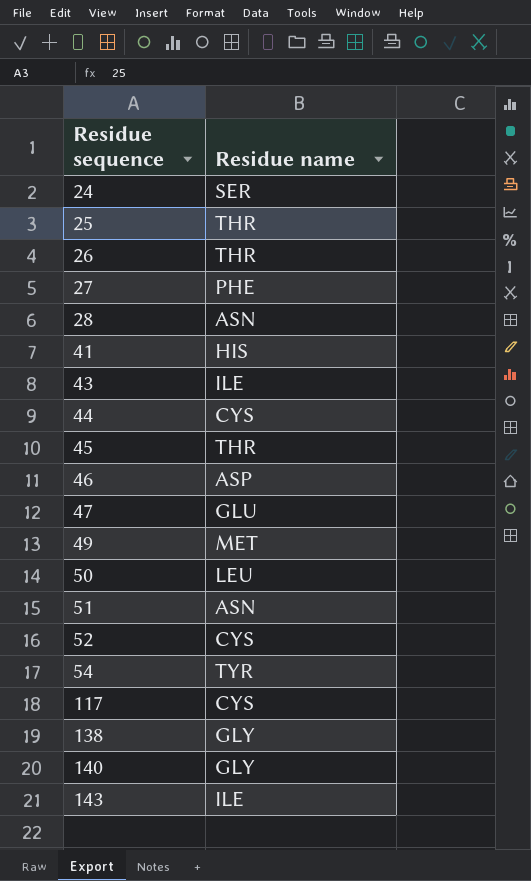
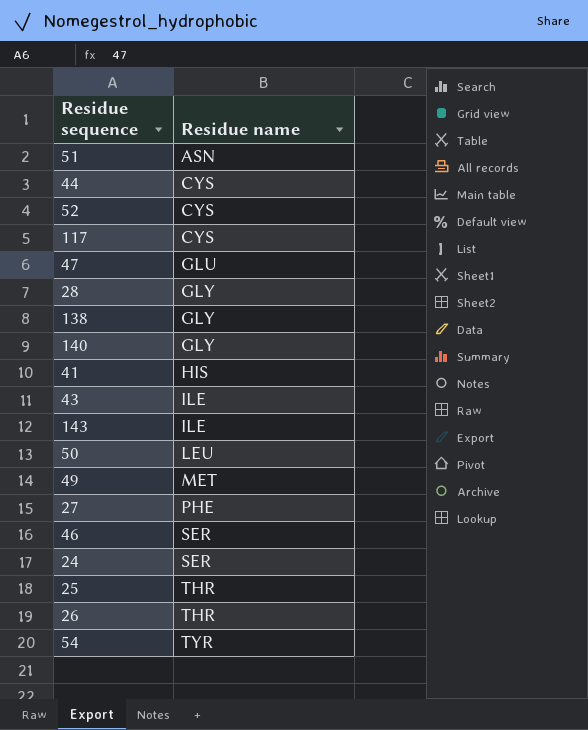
row order: Residue sequence ascending -> Residue name ascending
row 45: THR -> none
28 | Residue name: ASN -> GLY
46 | Residue name: ASP -> SER

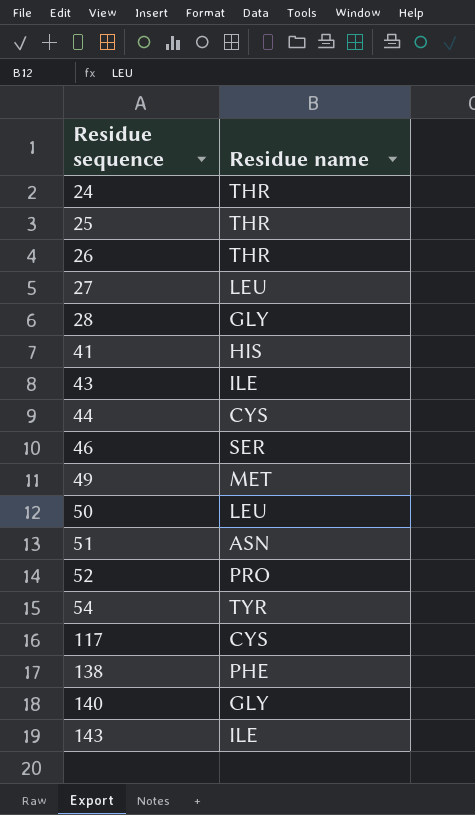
row order: Residue name ascending -> Residue sequence ascending
row 47: GLU -> none
24 | Residue name: SER -> THR
27 | Residue name: PHE -> LEU
52 | Residue name: CYS -> PRO
138 | Residue name: GLY -> PHE

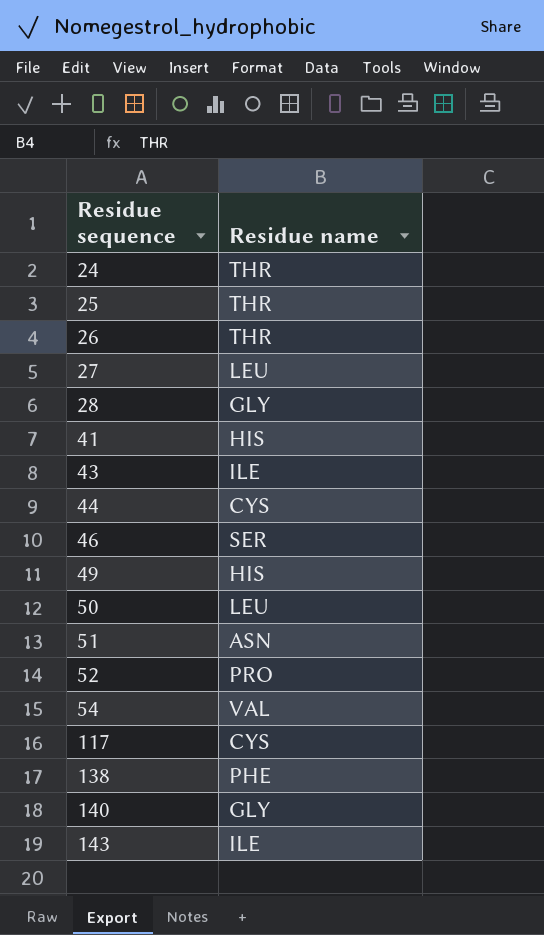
49 | Residue name: MET -> HIS
54 | Residue name: TYR -> VAL

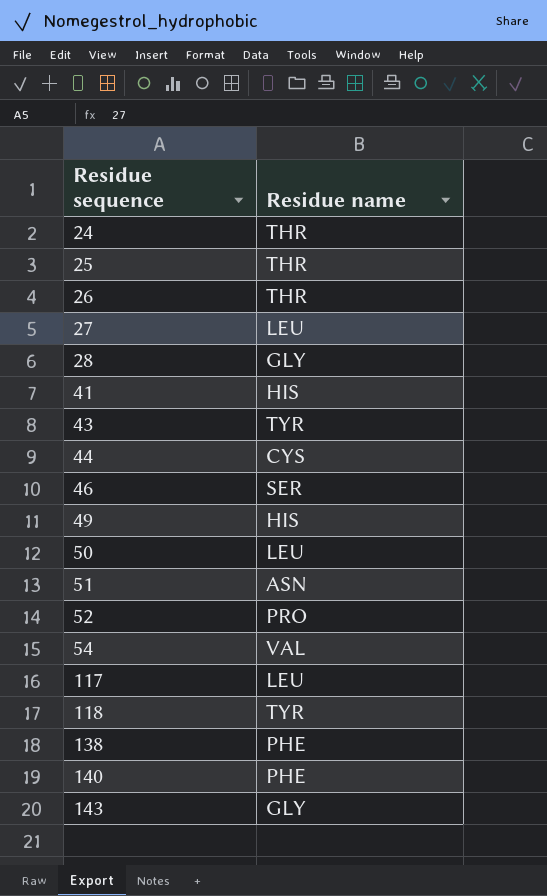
43 | Residue name: ILE -> TYR
117 | Residue name: CYS -> LEU
row 118: none -> TYR
140 | Residue name: GLY -> PHE
143 | Residue name: ILE -> GLY

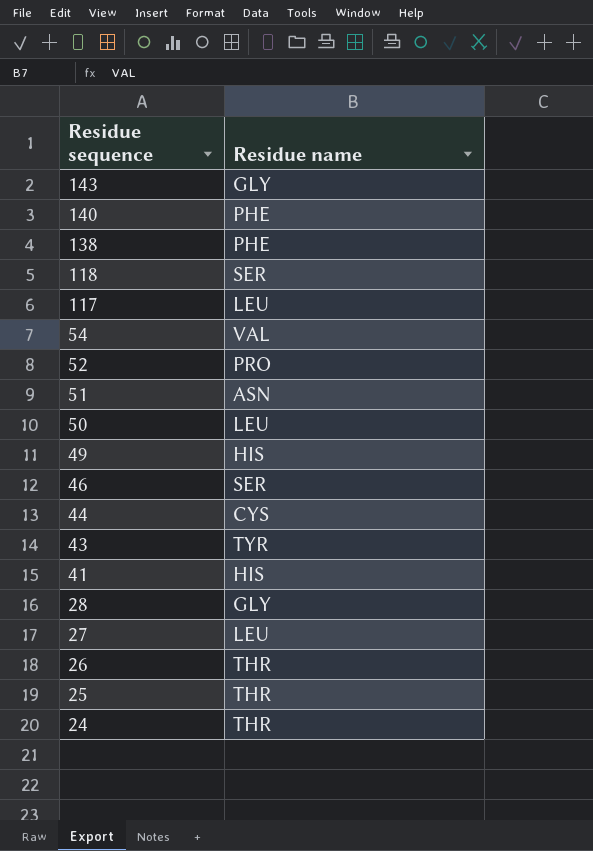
row order: Residue sequence ascending -> Residue sequence descending
118 | Residue name: TYR -> SER

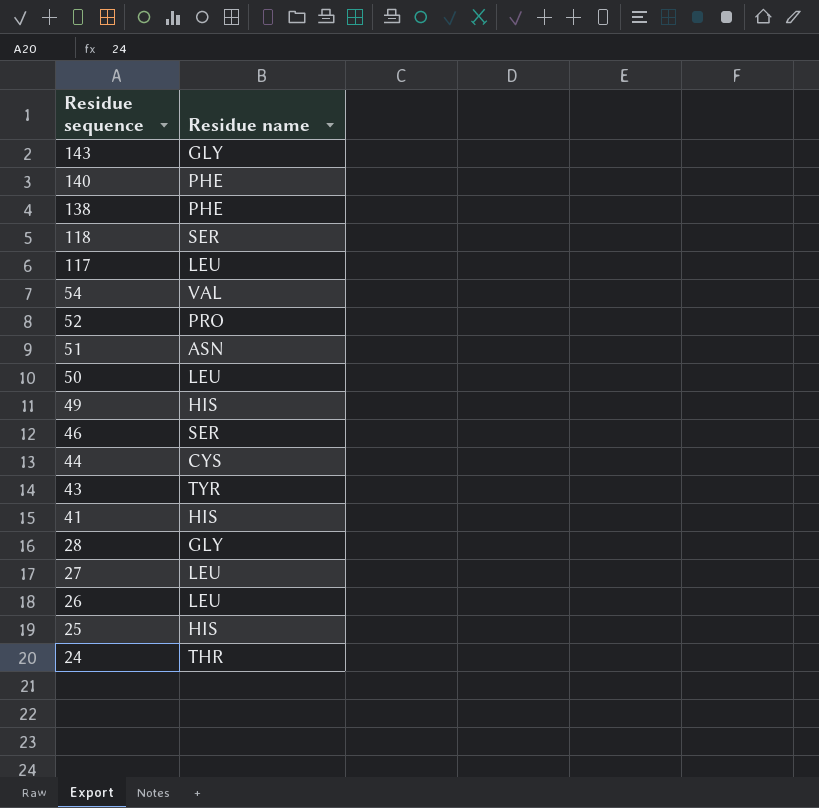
26 | Residue name: THR -> LEU
25 | Residue name: THR -> HIS

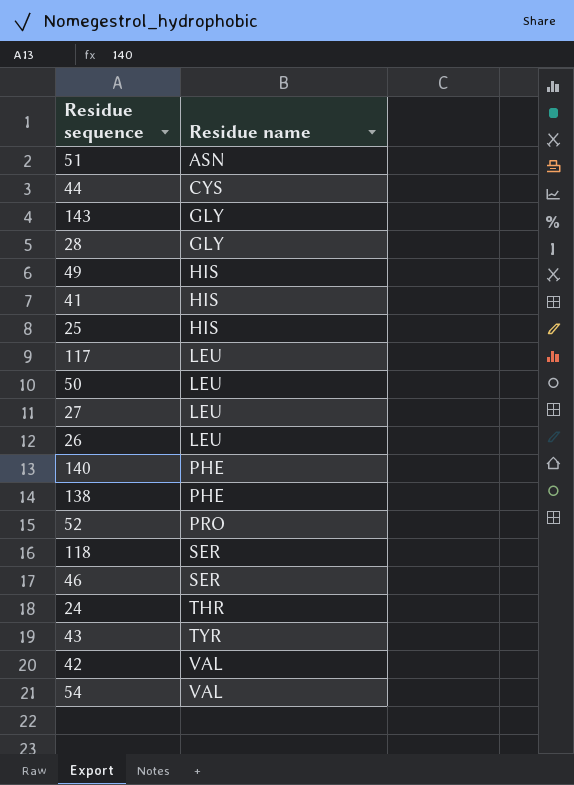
row order: Residue sequence descending -> Residue name ascending
row 42: none -> VAL

